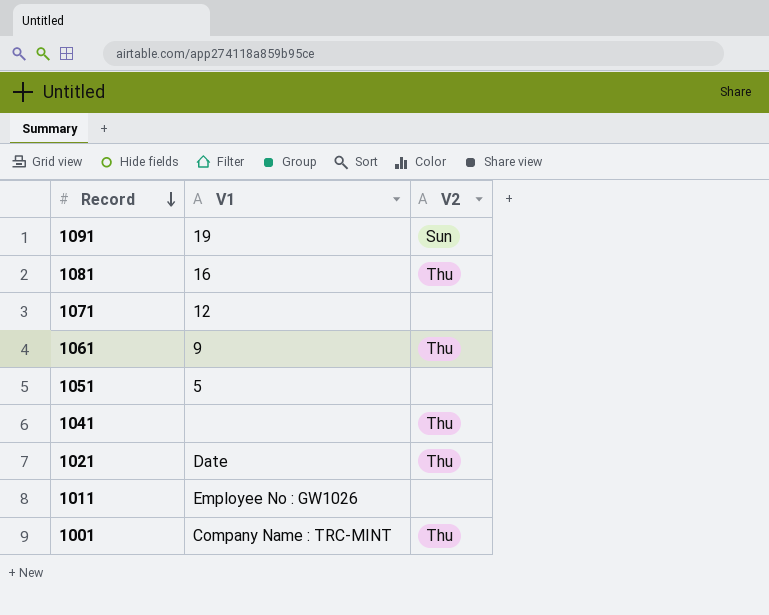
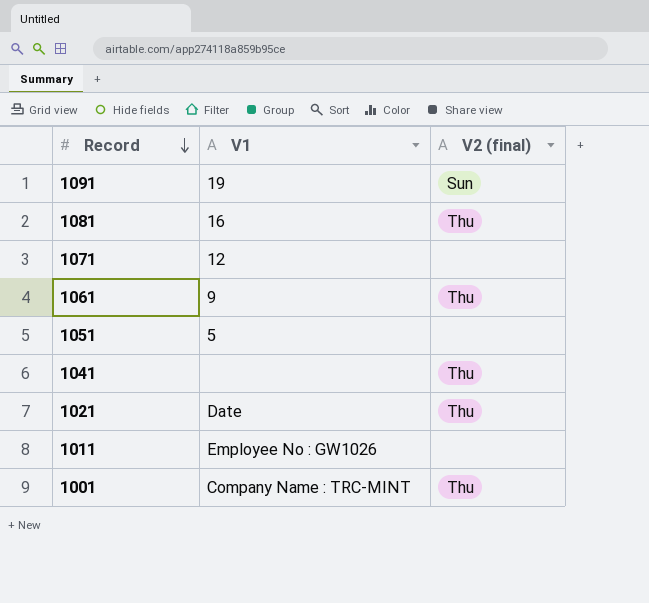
column name: V2 -> V2 (final)

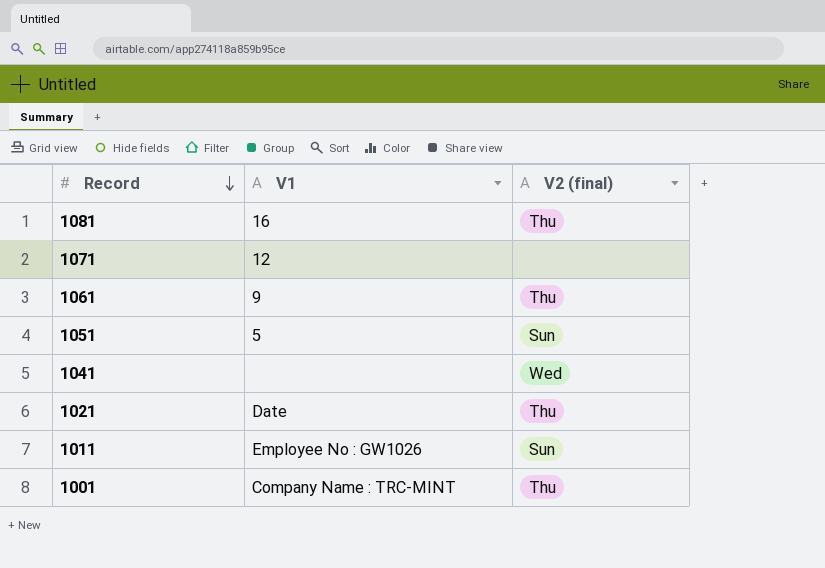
row 1091: 19 | Sun -> none
1051 | V2 (final): none -> Sun
1041 | V2 (final): Thu -> Wed
1011 | V2 (final): none -> Sun

